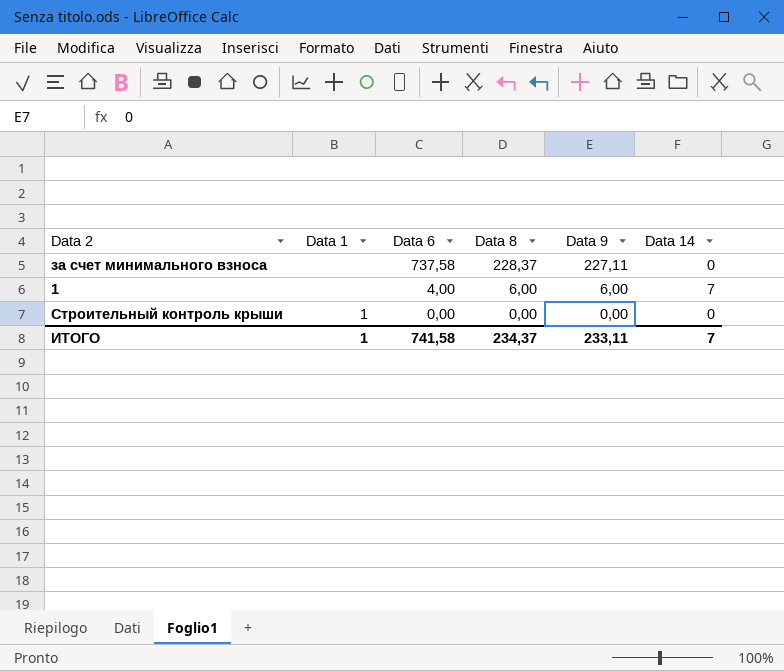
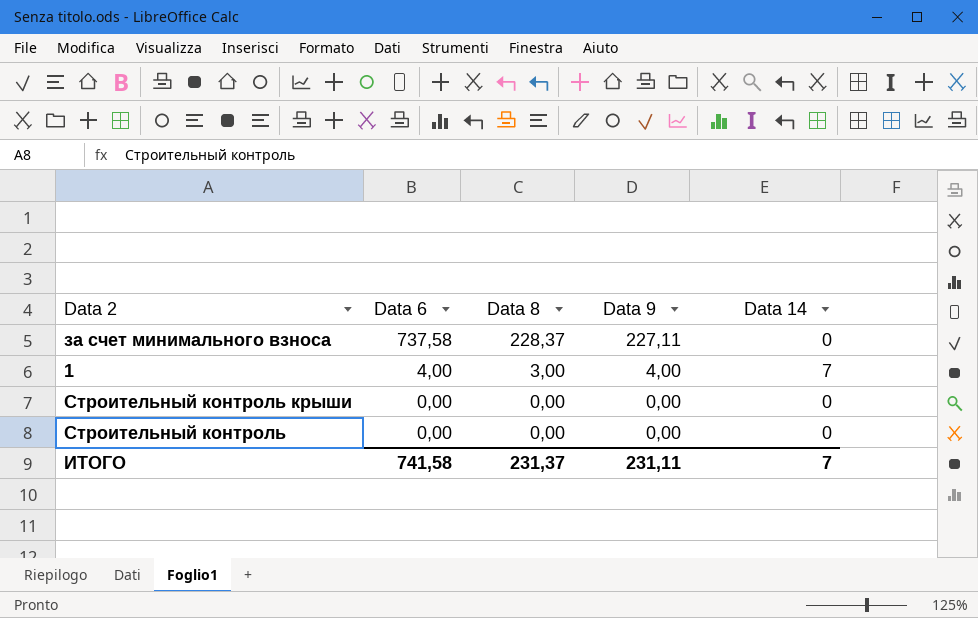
column Data 1 | position: 2 -> none
1 | Data 8: 6,00 -> 3,00
1 | Data 9: 6,00 -> 4,00
row Строительный контроль: none -> 0,00 | 0,00 | 0,00 | 0
ИТОГО | Data 8: 234,37 -> 231,37
ИТОГО | Data 9: 233,11 -> 231,11

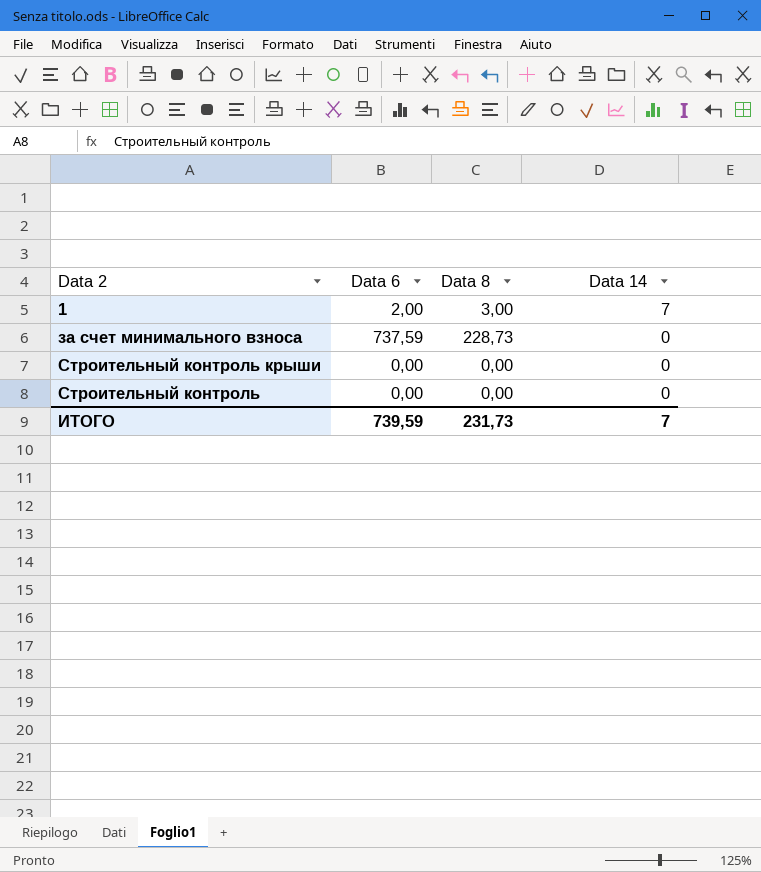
row order: Data 6 descending -> Data 14 descending
column Data 9 | position: 4 -> none
1 | Data 6: 4,00 -> 2,00
за счет минимального взноса | Data 6: 737,58 -> 737,59
за счет минимального взноса | Data 8: 228,37 -> 228,73
ИТОГО | Data 6: 741,58 -> 739,59
ИТОГО | Data 8: 231,37 -> 231,73

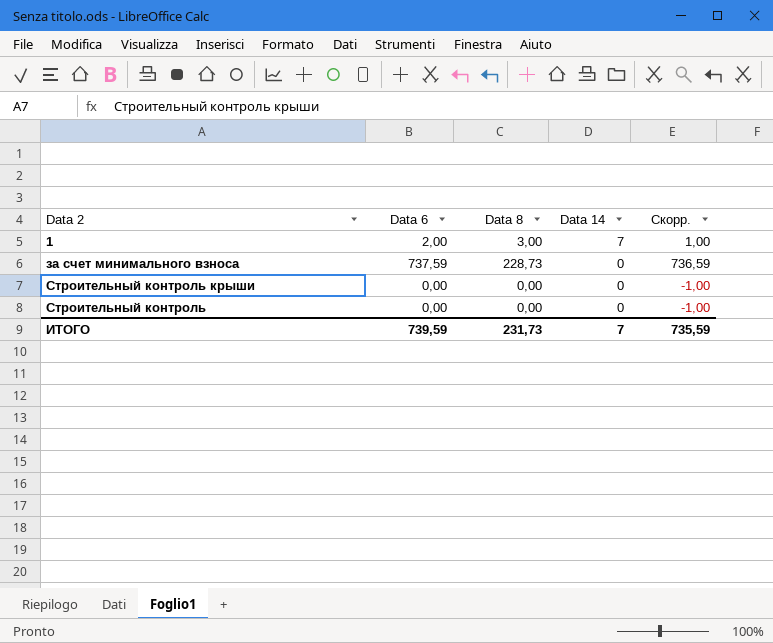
column Скорр. | formula: none -> [Data 6] - 1

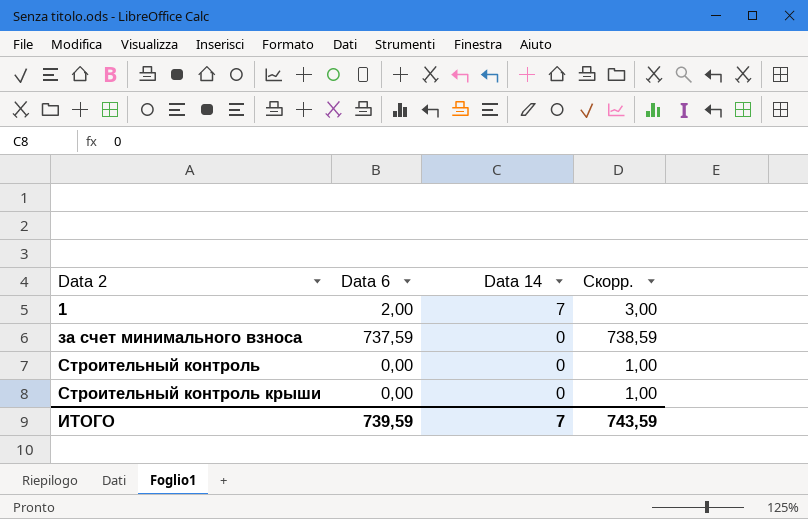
row order: Data 14 descending -> Data 2 ascending
column Data 8 | position: 3 -> none
column Скорр. | formula: [Data 6] - 1 -> [Data 6] + 1
ИТОГО | Скорр.: 735,59 -> 743,59

